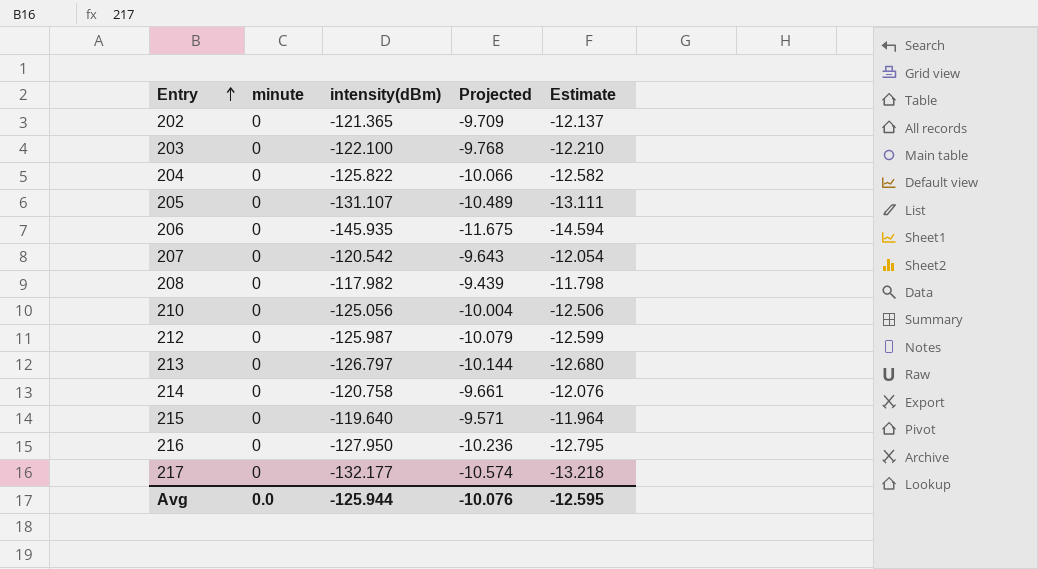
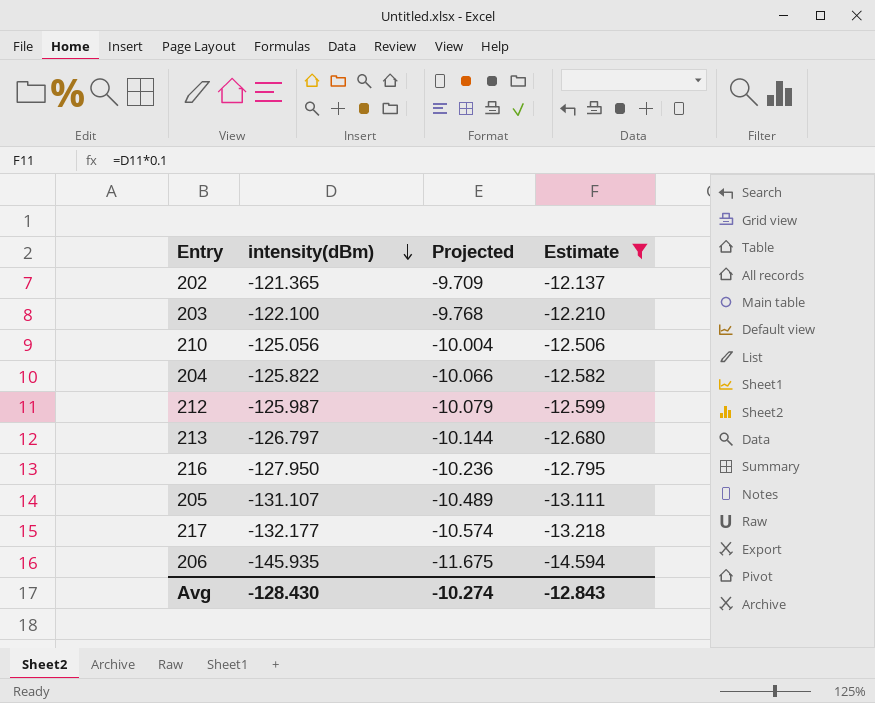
filter: none -> Estimate <= -12.137
row order: Entry ascending -> intensity(dBm) descending
column minute | position: 2 -> none
Avg | intensity(dBm): -125.944 -> -128.430
Avg | Projected: -10.076 -> -10.274
Avg | Estimate: -12.595 -> -12.843

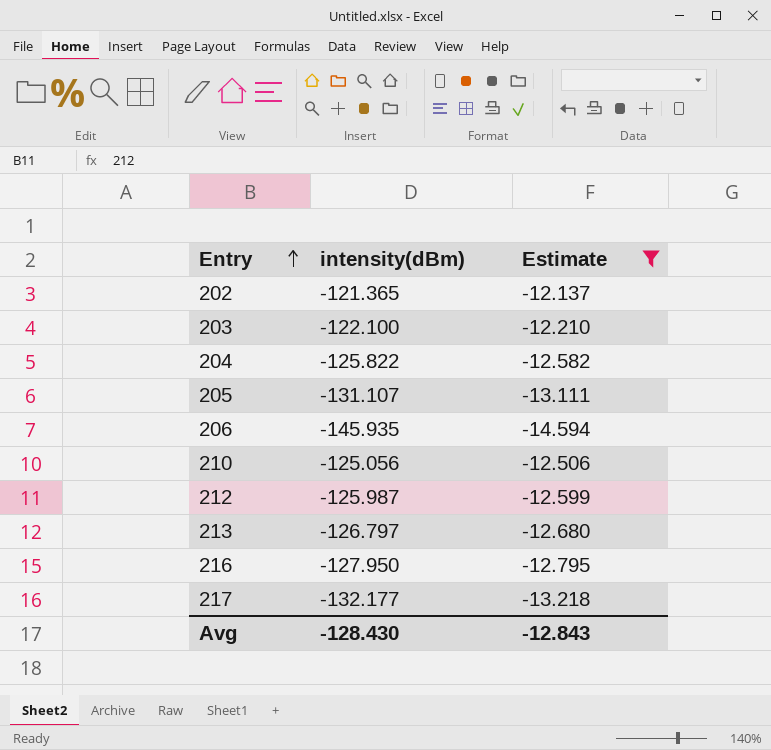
row order: intensity(dBm) descending -> Entry ascending
column Projected | formula: [intensity(dBm)] * 0.08 -> none

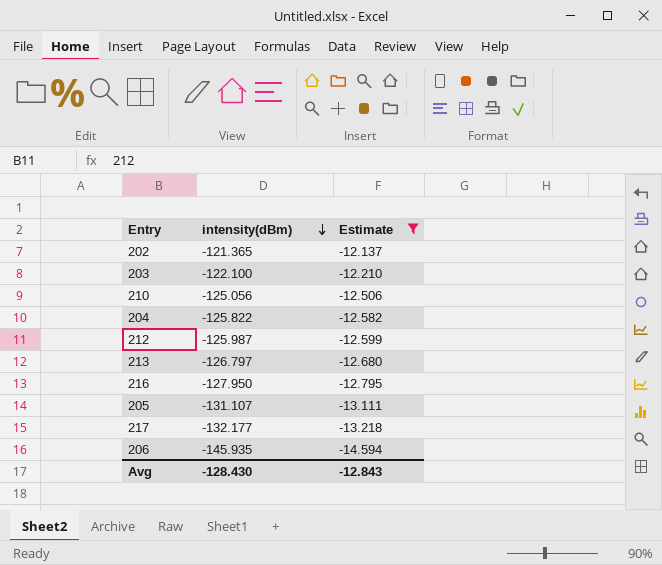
row order: Entry ascending -> intensity(dBm) descending

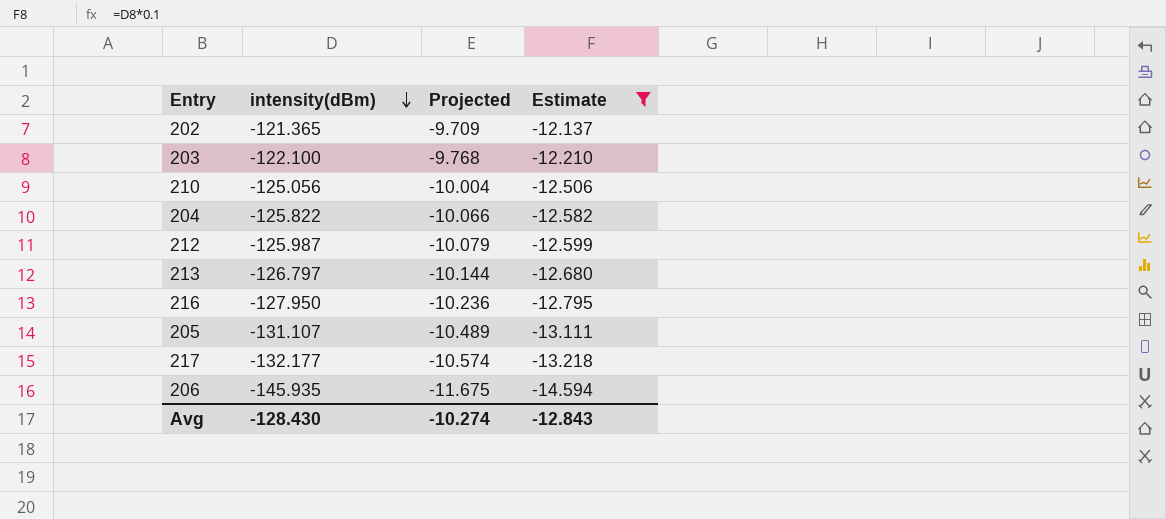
column Projected | formula: none -> [intensity(dBm)] * 0.08

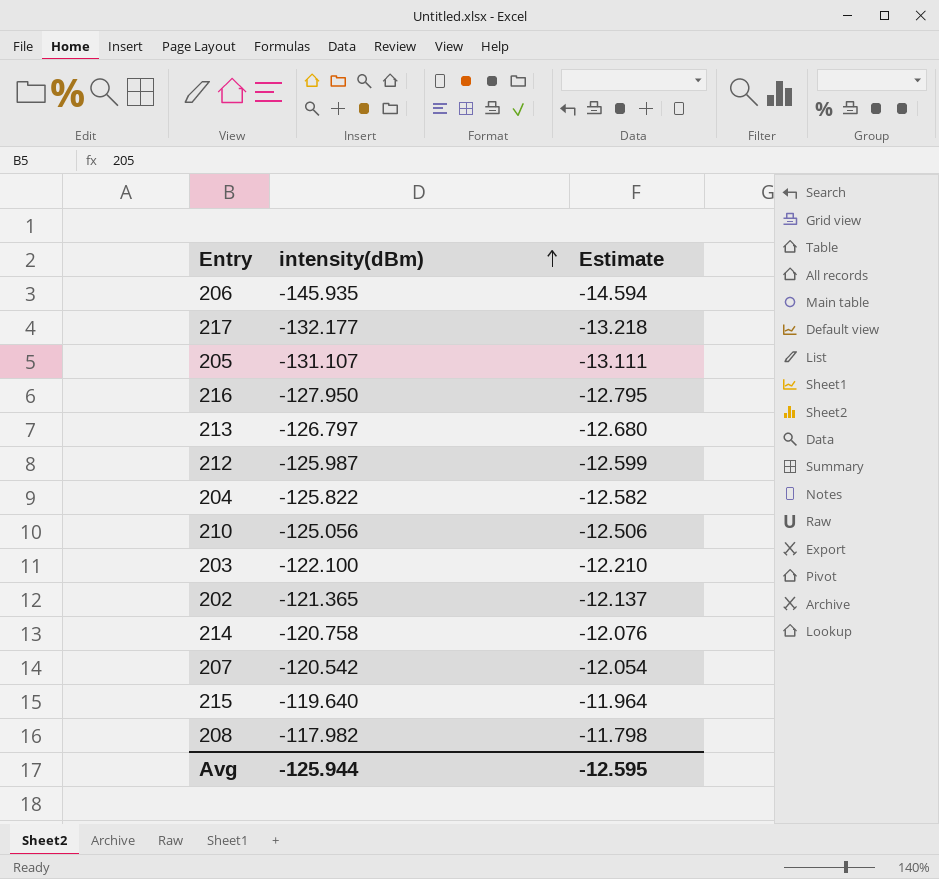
filter: Estimate <= -12.137 -> none
row order: intensity(dBm) descending -> intensity(dBm) ascending
column Projected | formula: [intensity(dBm)] * 0.08 -> none
Avg | intensity(dBm): -128.430 -> -125.944
Avg | Estimate: -12.843 -> -12.595

